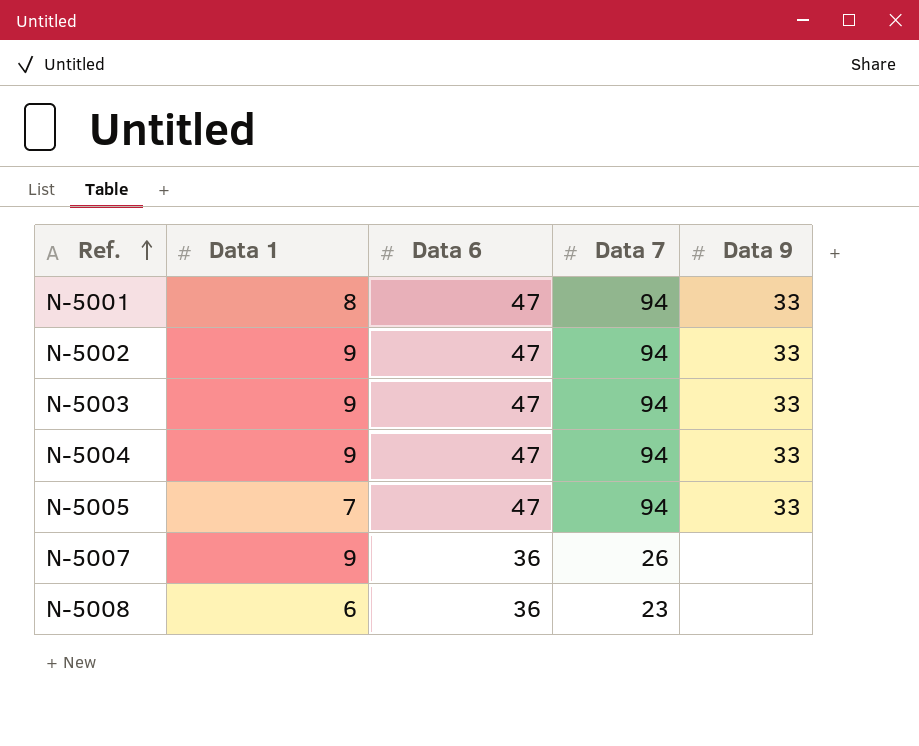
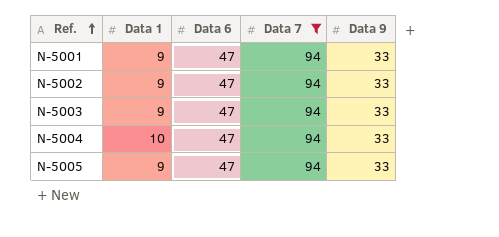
filter: none -> Data 7 = 94
N-5001 | Data 1: 8 -> 9
N-5004 | Data 1: 9 -> 10
N-5005 | Data 1: 7 -> 9

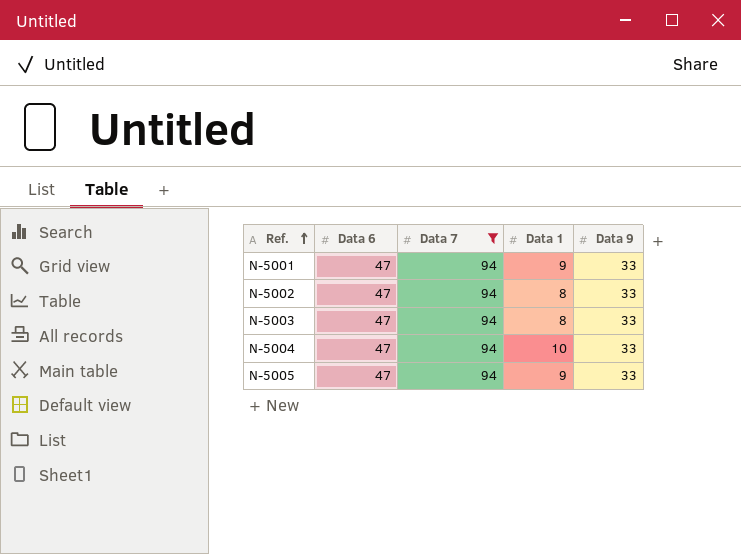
column Data 1 | position: 2 -> 4
N-5002 | Data 1: 9 -> 8
N-5003 | Data 1: 9 -> 8

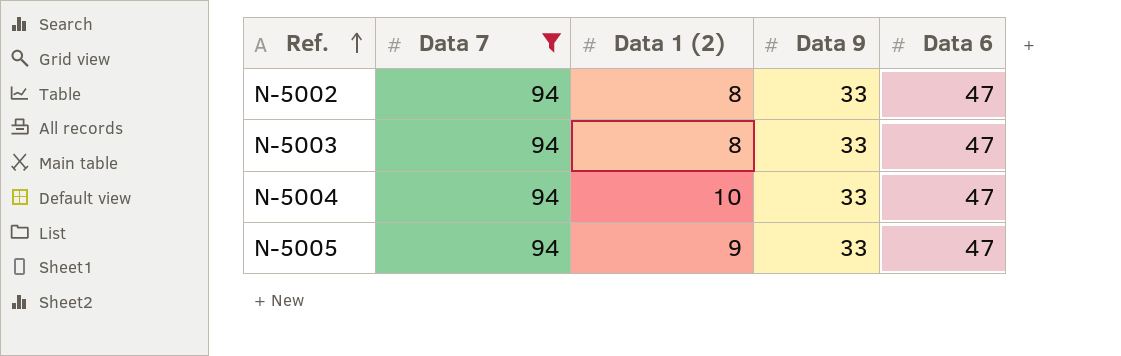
column name: Data 1 -> Data 1 (2)
column Data 6 | position: 2 -> 5
row N-5001: 47 | 94 | 9 | 33 -> none

